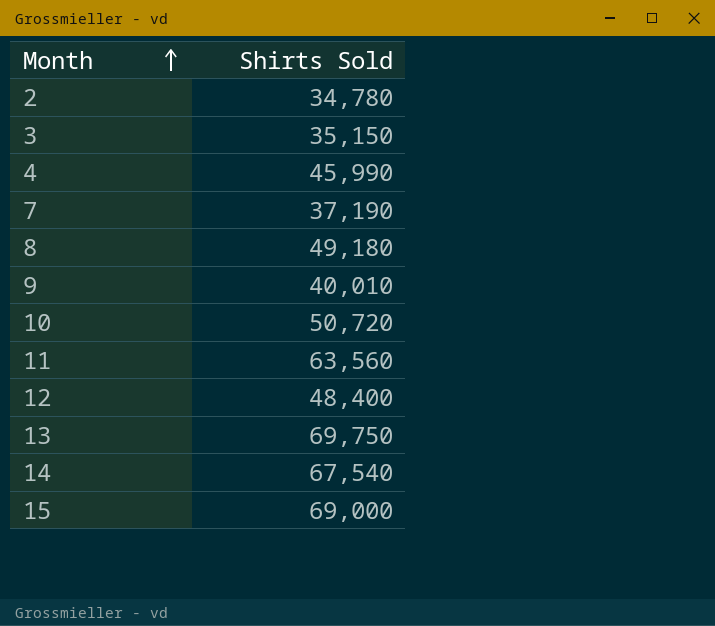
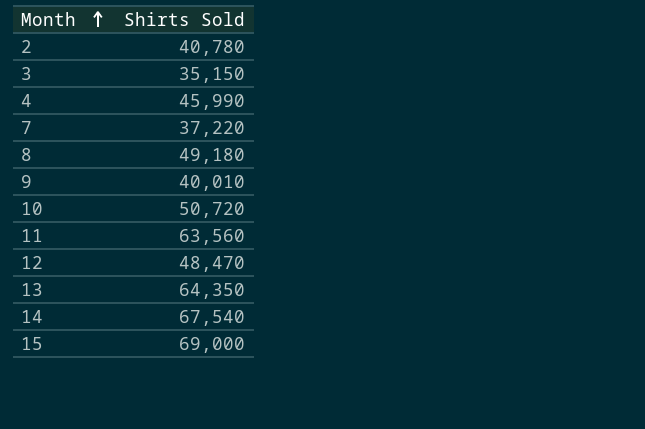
2 | Shirts Sold: 34,780 -> 40,780
7 | Shirts Sold: 37,190 -> 37,220
12 | Shirts Sold: 48,400 -> 48,470
13 | Shirts Sold: 69,750 -> 64,350

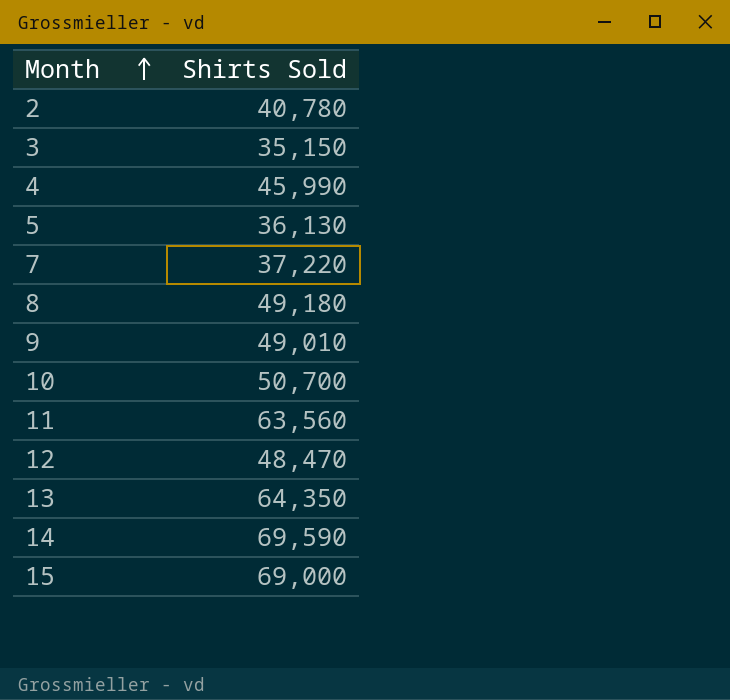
row 5: none -> 36,130
9 | Shirts Sold: 40,010 -> 49,010
10 | Shirts Sold: 50,720 -> 50,700
14 | Shirts Sold: 67,540 -> 69,590

